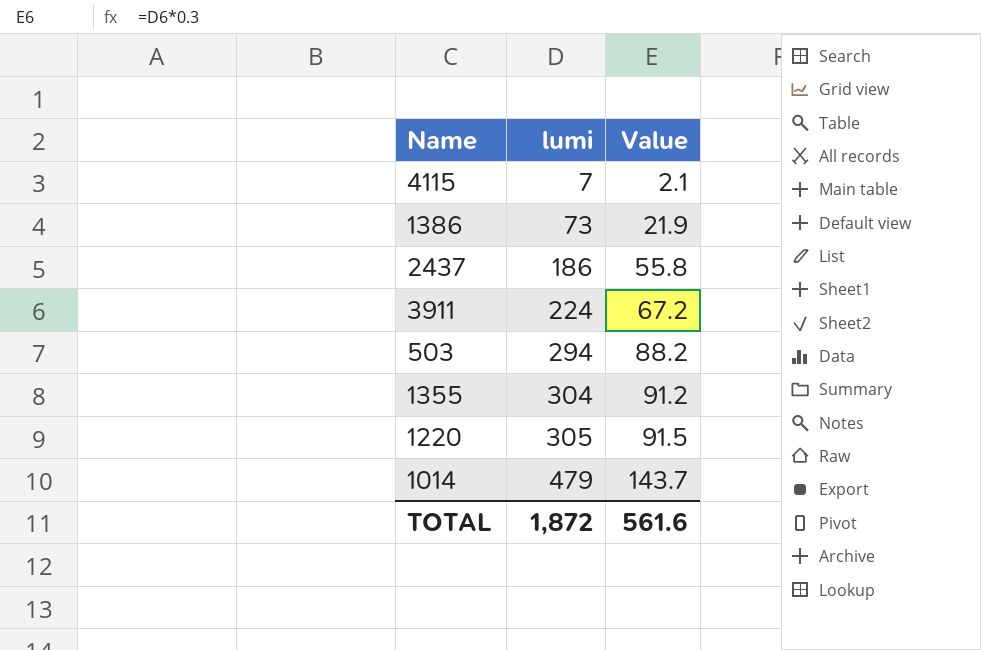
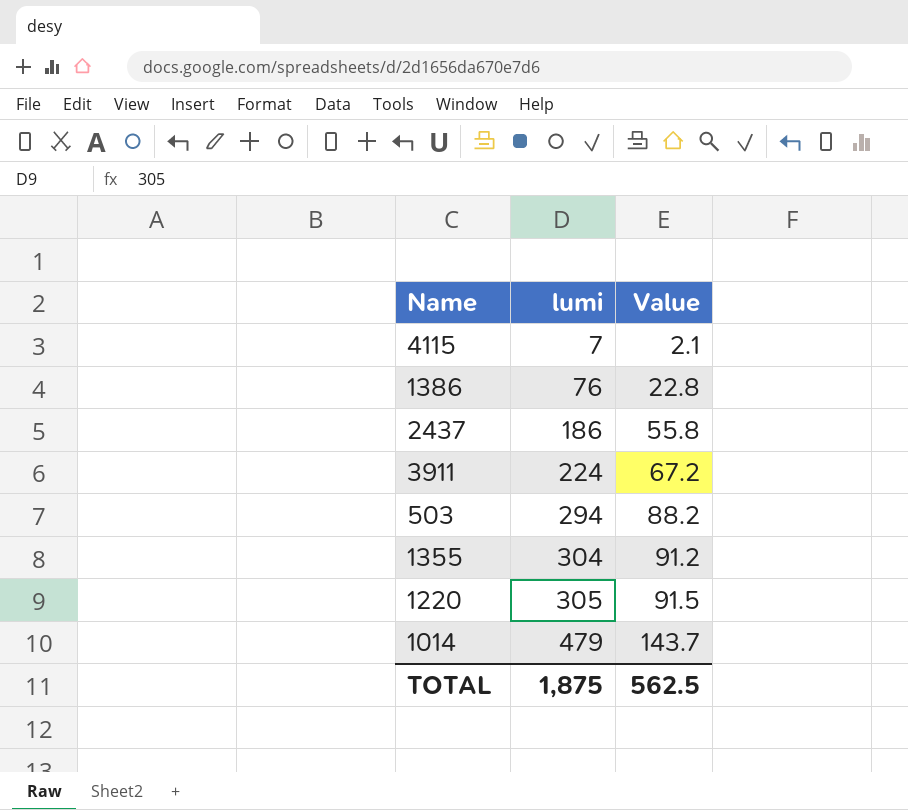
1386 | lumi: 73 -> 76
1386 | Value: 21.9 -> 22.8
TOTAL | lumi: 1,872 -> 1,875
TOTAL | Value: 561.6 -> 562.5

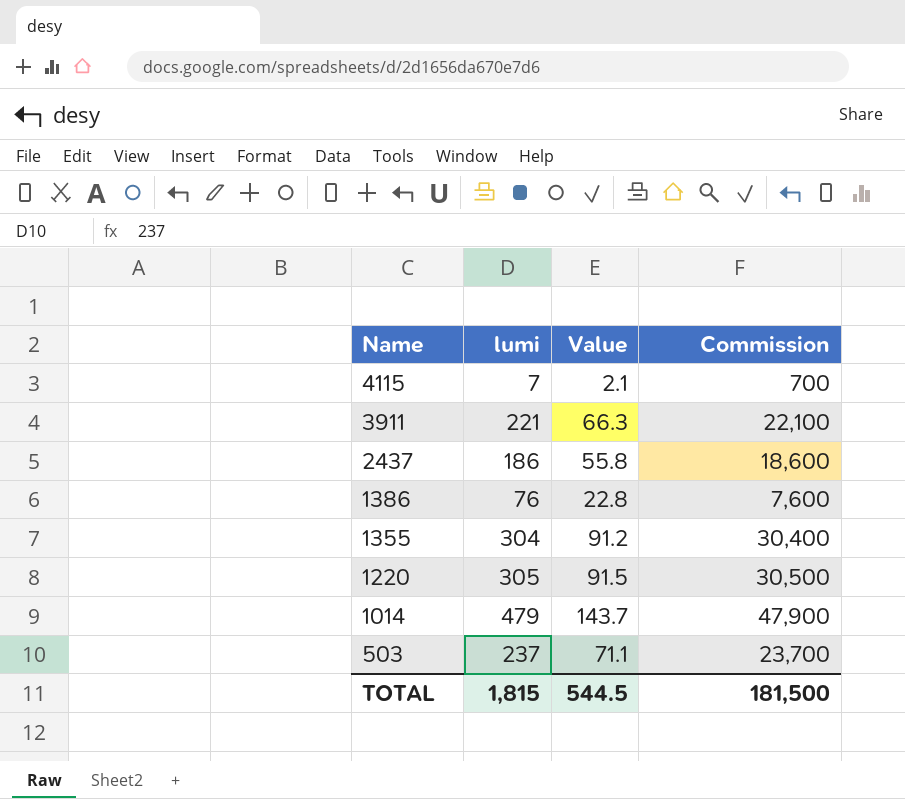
row order: lumi ascending -> Name descending
column Commission | formula: none -> [lumi] * 100
3911 | lumi: 224 -> 221
3911 | Value: 67.2 -> 66.3
503 | lumi: 294 -> 237
503 | Value: 88.2 -> 71.1
TOTAL | lumi: 1,875 -> 1,815
TOTAL | Value: 562.5 -> 544.5

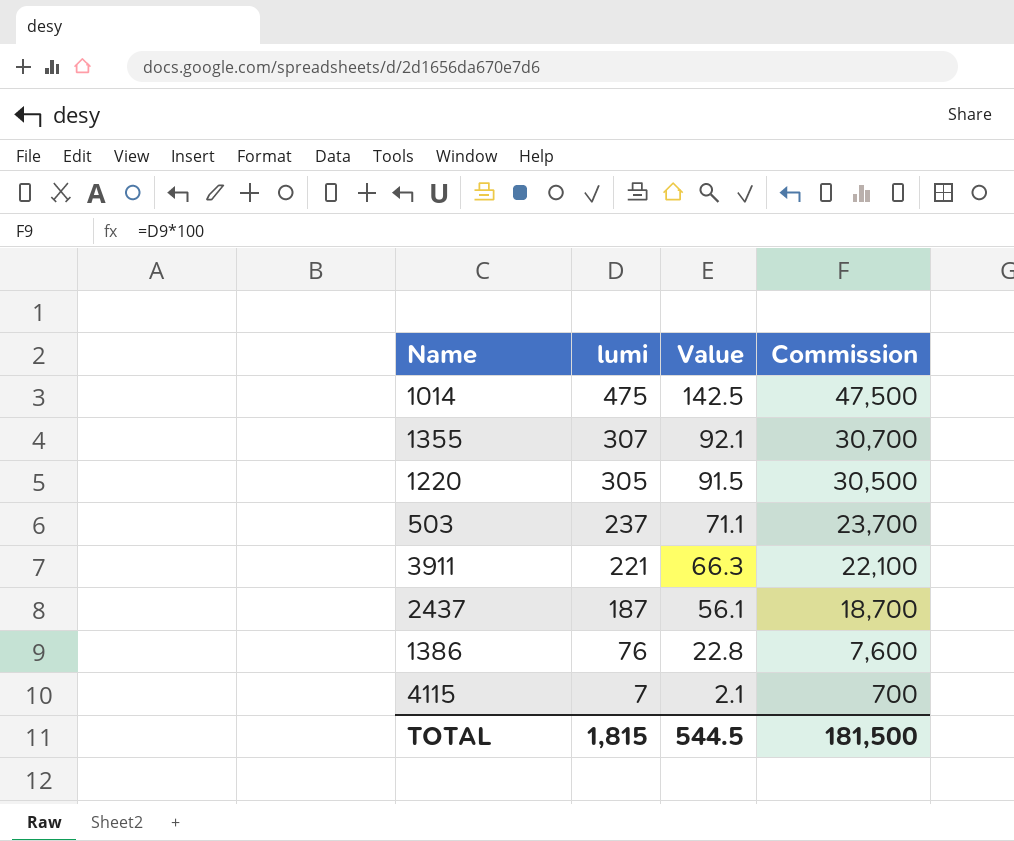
row order: Name descending -> lumi descending
1014 | lumi: 479 -> 475
1014 | Value: 143.7 -> 142.5
1014 | Commission: 47,900 -> 47,500
1355 | lumi: 304 -> 307
1355 | Value: 91.2 -> 92.1
1355 | Commission: 30,400 -> 30,700
2437 | lumi: 186 -> 187
2437 | Value: 55.8 -> 56.1
2437 | Commission: 18,600 -> 18,700

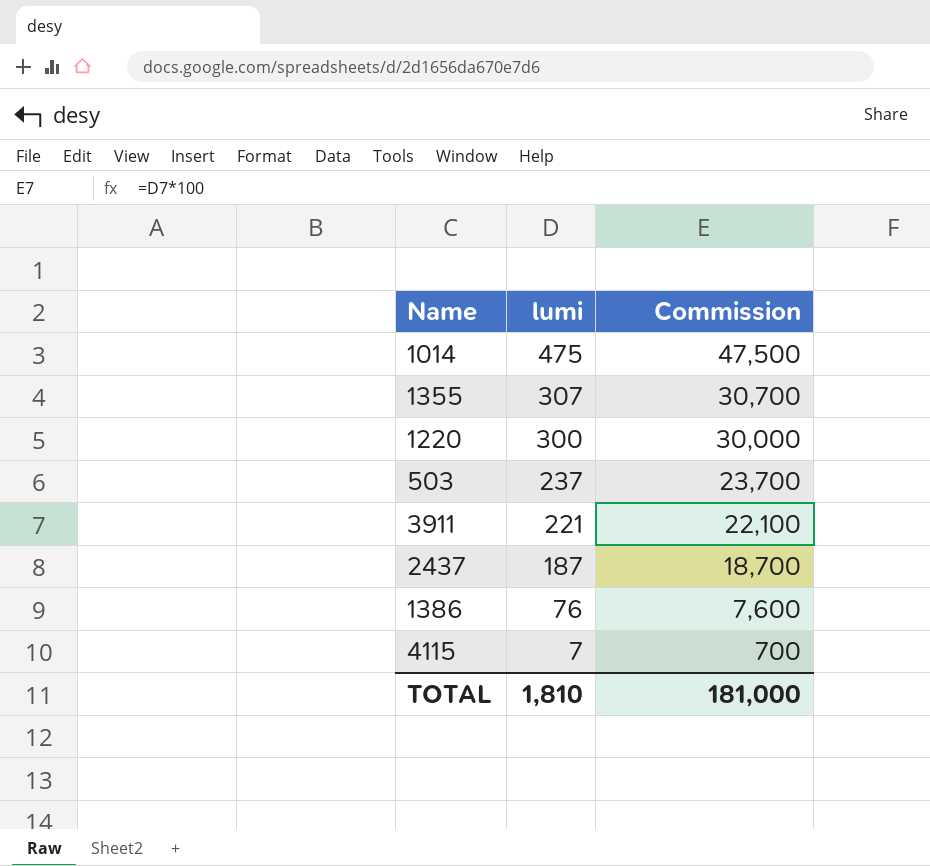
column Value | formula: [lumi] * 0.3 -> none
1220 | lumi: 305 -> 300
1220 | Commission: 30,500 -> 30,000
TOTAL | lumi: 1,815 -> 1,810
TOTAL | Commission: 181,500 -> 181,000

